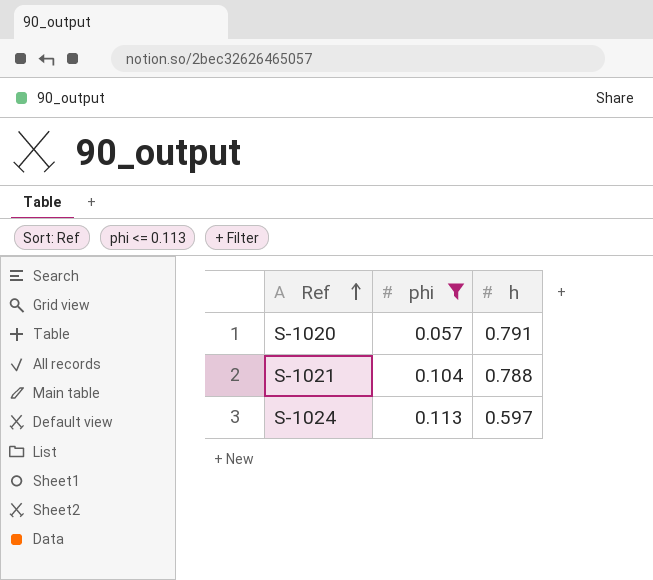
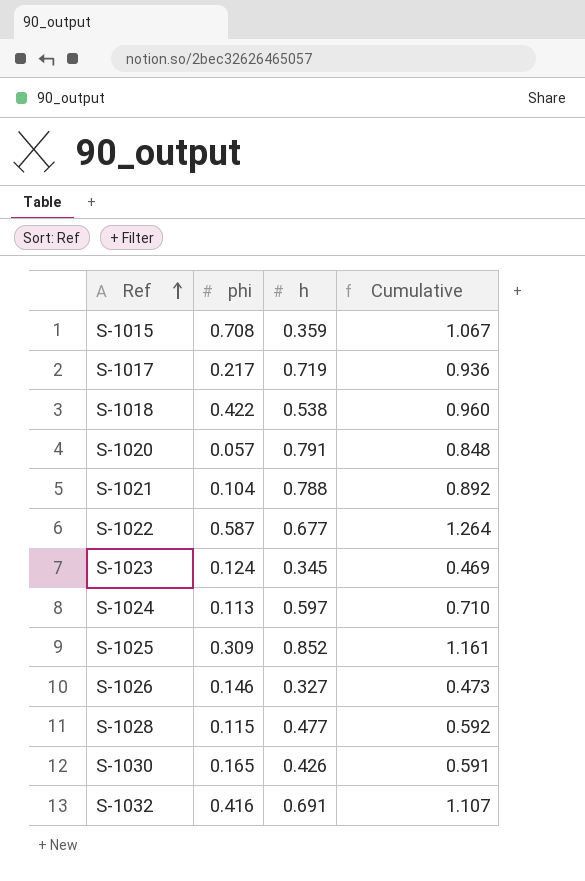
filter: phi <= 0.113 -> none
column Cumulative | formula: none -> [phi] + [h]

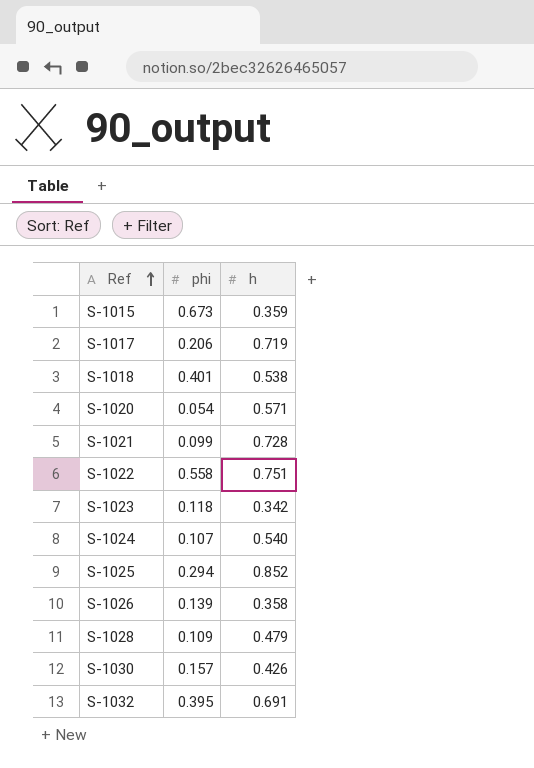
column Cumulative | formula: [phi] + [h] -> none
S-1015 | phi: 0.708 -> 0.673
S-1017 | phi: 0.217 -> 0.206
S-1018 | phi: 0.422 -> 0.401
S-1020 | phi: 0.057 -> 0.054
S-1020 | h: 0.791 -> 0.571
S-1021 | phi: 0.104 -> 0.099
S-1021 | h: 0.788 -> 0.728
S-1022 | phi: 0.587 -> 0.558
S-1022 | h: 0.677 -> 0.751
S-1023 | phi: 0.124 -> 0.118
S-1023 | h: 0.345 -> 0.342
S-1024 | phi: 0.113 -> 0.107
S-1024 | h: 0.597 -> 0.540
S-1025 | phi: 0.309 -> 0.294
S-1026 | phi: 0.146 -> 0.139
S-1026 | h: 0.327 -> 0.358
S-1028 | phi: 0.115 -> 0.109
S-1028 | h: 0.477 -> 0.479
S-1030 | phi: 0.165 -> 0.157
S-1032 | phi: 0.416 -> 0.395

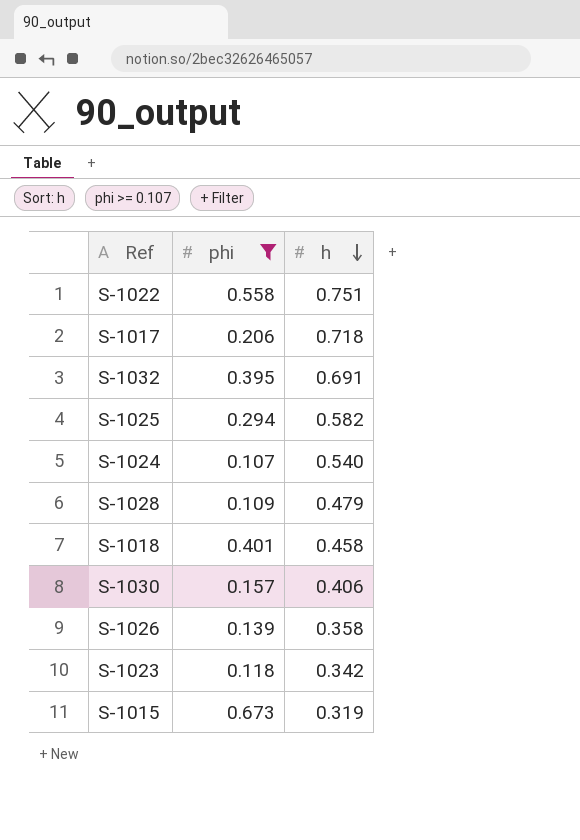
filter: none -> phi >= 0.107
row order: Ref ascending -> h descending
S-1017 | h: 0.719 -> 0.718
S-1025 | h: 0.852 -> 0.582
S-1018 | h: 0.538 -> 0.458
S-1030 | h: 0.426 -> 0.406
S-1015 | h: 0.359 -> 0.319

